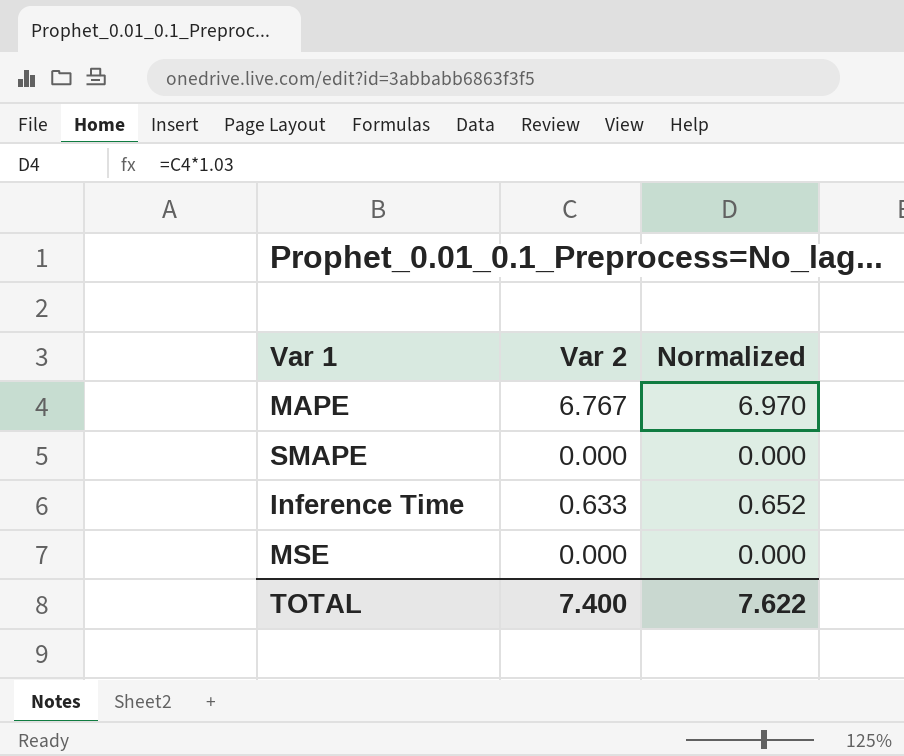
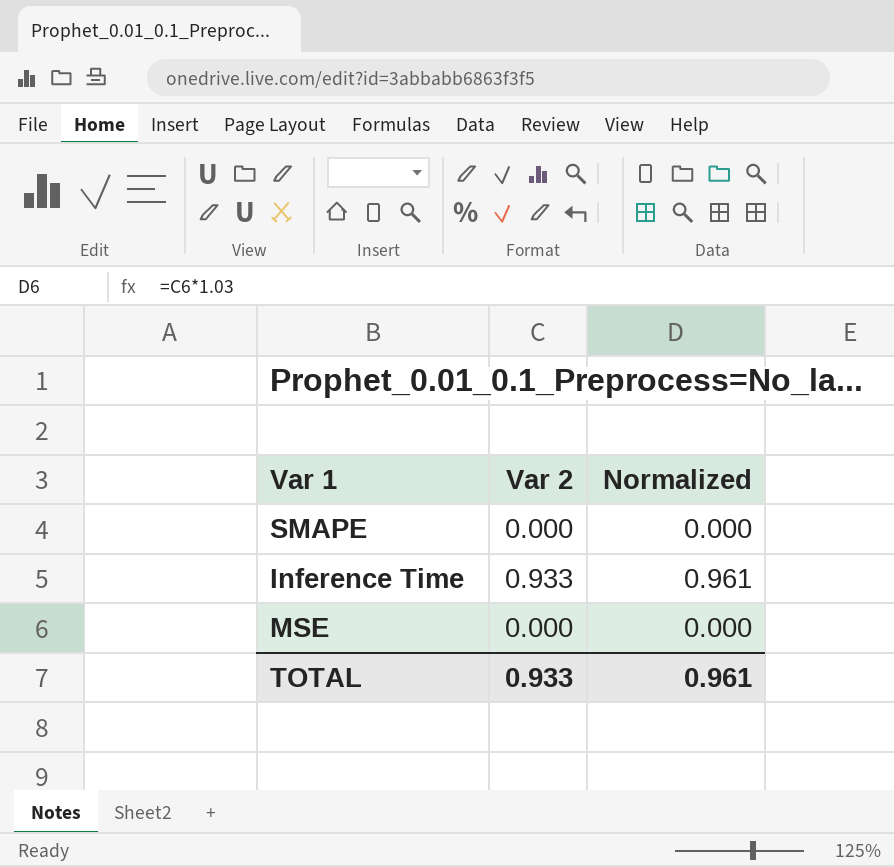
row MAPE: 6.767 | 6.970 -> none
Inference Time | Var 2: 0.633 -> 0.933
Inference Time | Normalized: 0.652 -> 0.961
TOTAL | Var 2: 7.400 -> 0.933
TOTAL | Normalized: 7.622 -> 0.961

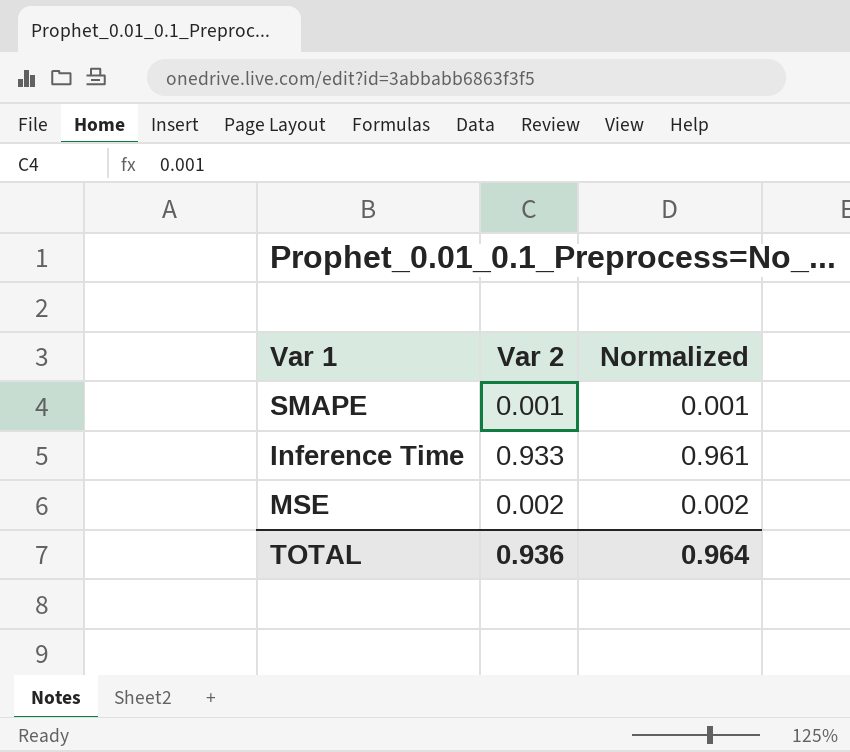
SMAPE | Var 2: 0.000 -> 0.001
SMAPE | Normalized: 0.000 -> 0.001
MSE | Var 2: 0.000 -> 0.002
MSE | Normalized: 0.000 -> 0.002
TOTAL | Var 2: 0.933 -> 0.936
TOTAL | Normalized: 0.961 -> 0.964

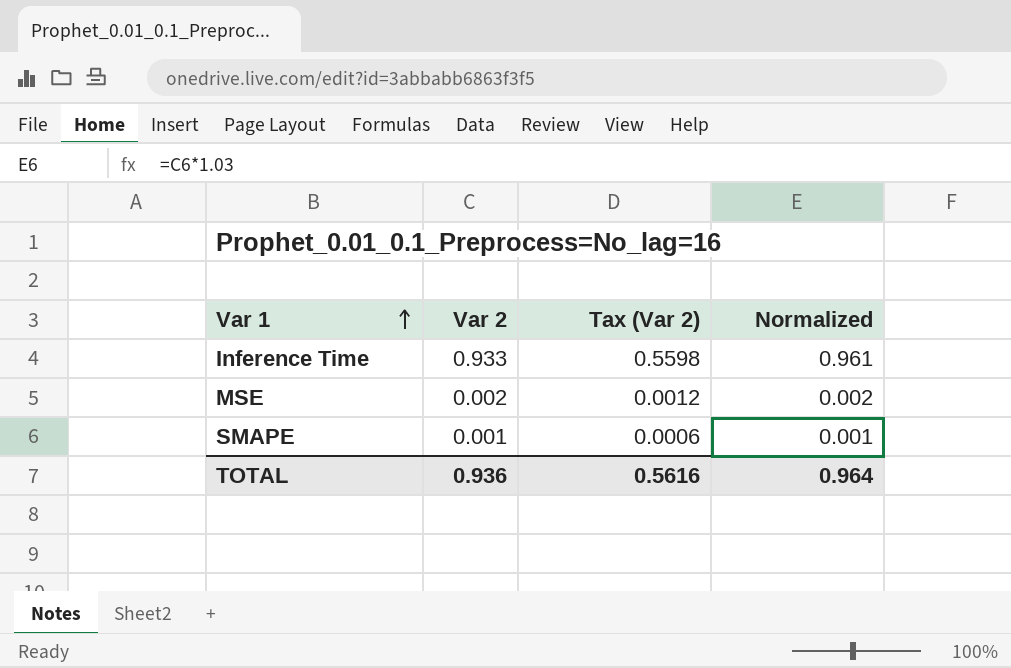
row order: none -> Var 1 ascending
column Tax (Var 2) | formula: none -> [Var 2] * 0.6

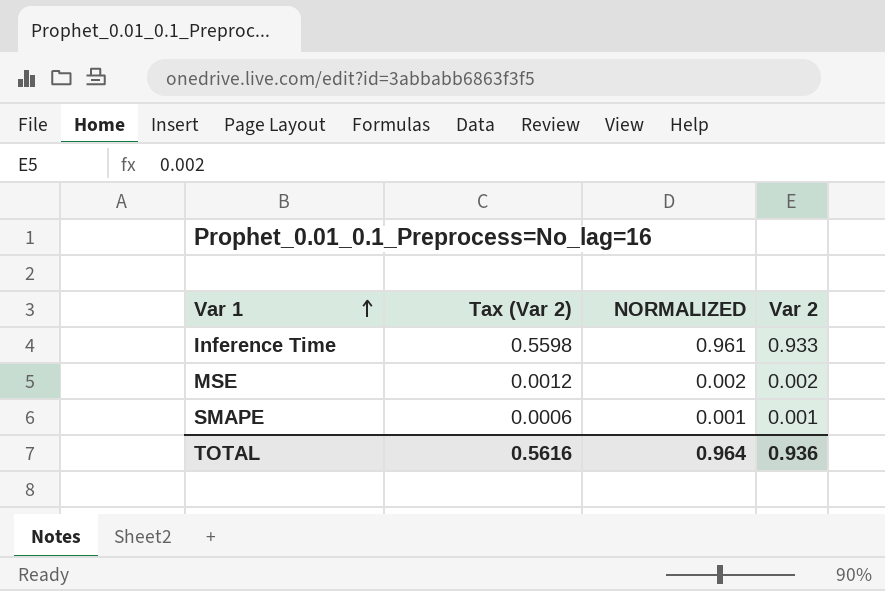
column name: Normalized -> NORMALIZED
column Var 2 | position: 2 -> 4

